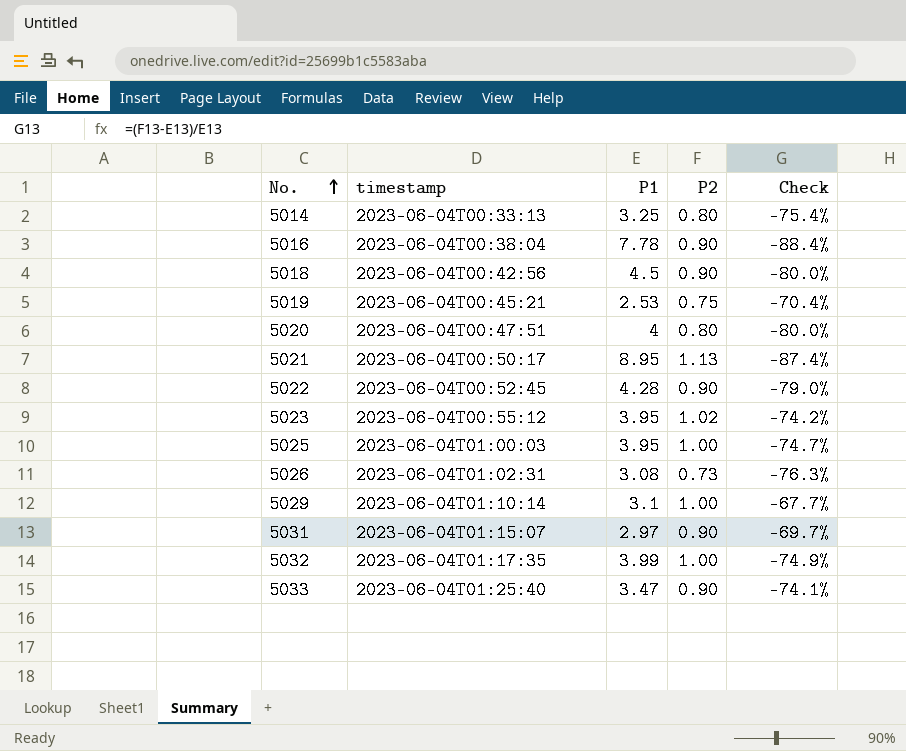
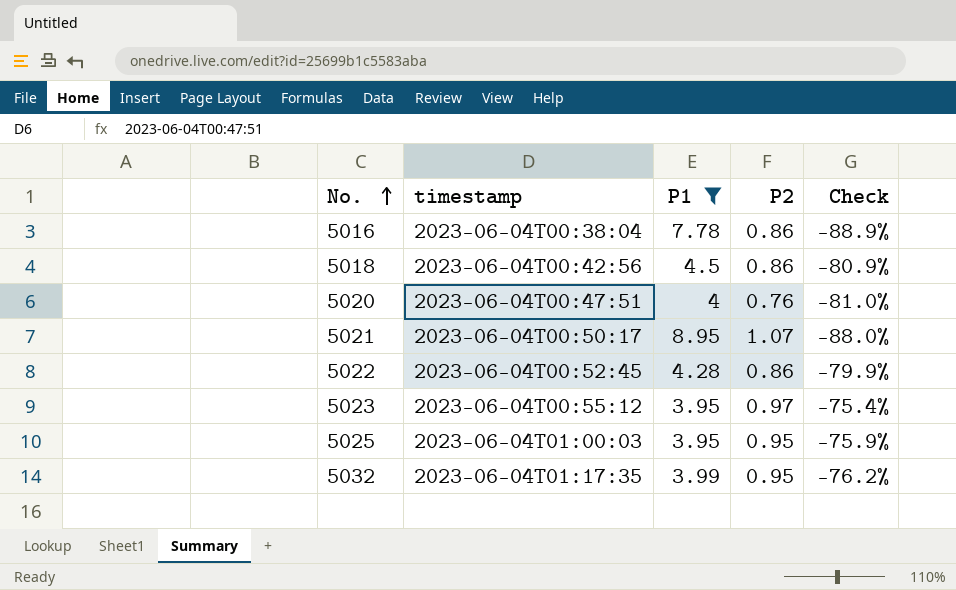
filter: none -> P1 >= 3.95
5016 | P2: 0.90 -> 0.86
5016 | Check: -88.4% -> -88.9%
5018 | P2: 0.90 -> 0.86
5018 | Check: -80.0% -> -80.9%
5020 | P2: 0.80 -> 0.76
5020 | Check: -80.0% -> -81.0%
5021 | P2: 1.13 -> 1.07
5021 | Check: -87.4% -> -88.0%
5022 | P2: 0.90 -> 0.86
5022 | Check: -79.0% -> -79.9%
5023 | P2: 1.02 -> 0.97
5023 | Check: -74.2% -> -75.4%
5025 | P2: 1.00 -> 0.95
5025 | Check: -74.7% -> -75.9%
5032 | P2: 1.00 -> 0.95
5032 | Check: -74.9% -> -76.2%

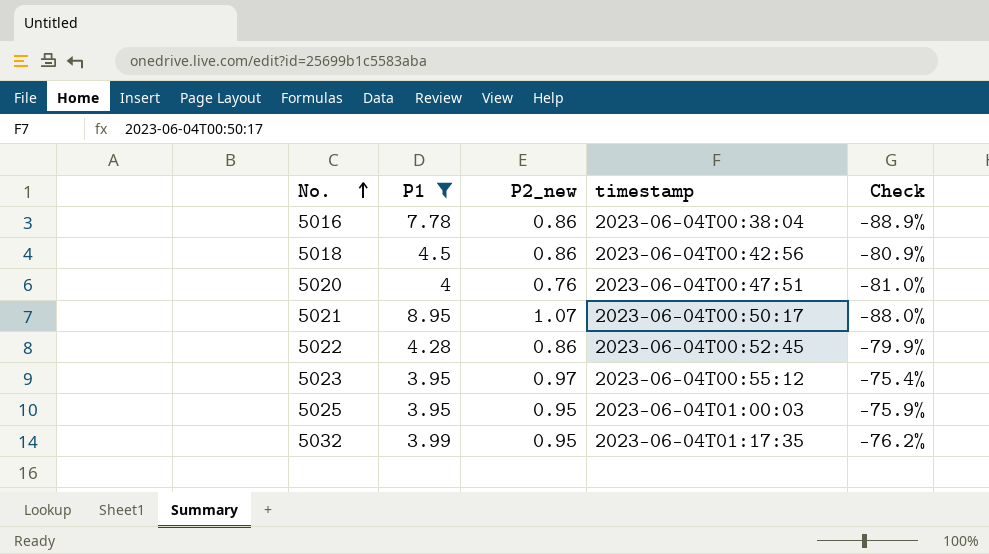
column name: P2 -> P2_new
column timestamp | position: 2 -> 4

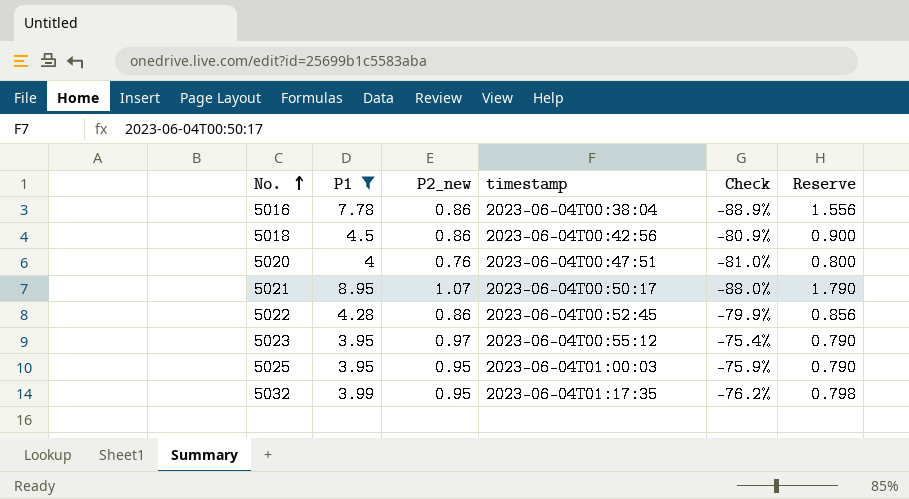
column Reserve | formula: none -> [P1] * 0.2

